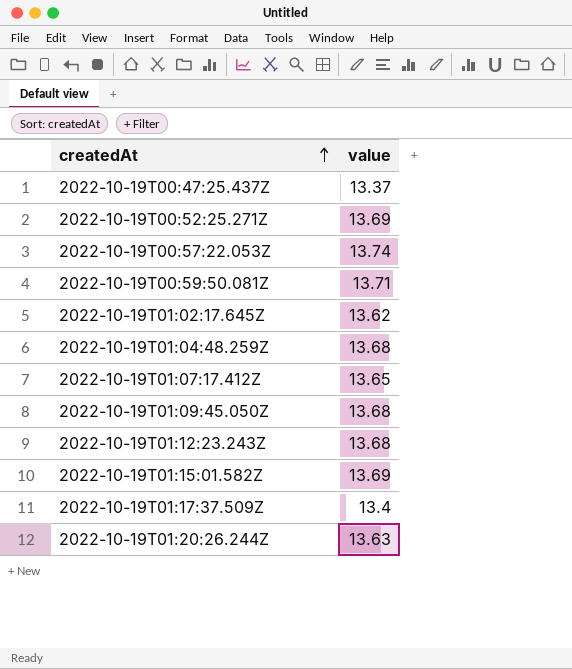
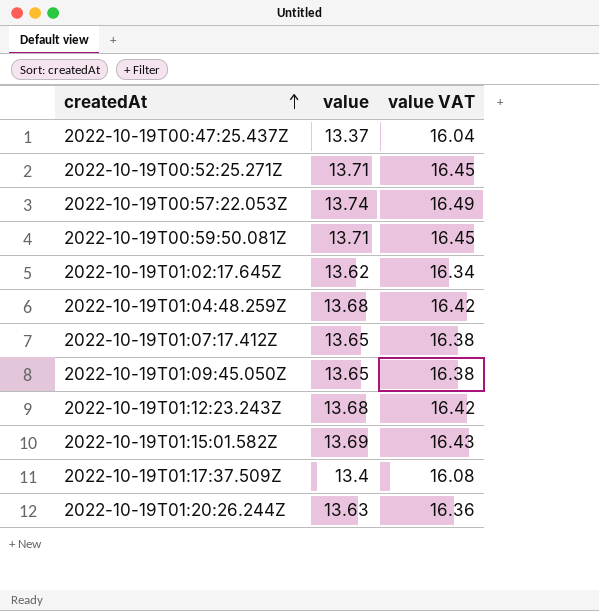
column value VAT | formula: none -> [value] * 1.2
2022-10-19T00:52:25.271Z | value: 13.69 -> 13.71
2022-10-19T01:09:45.050Z | value: 13.68 -> 13.65

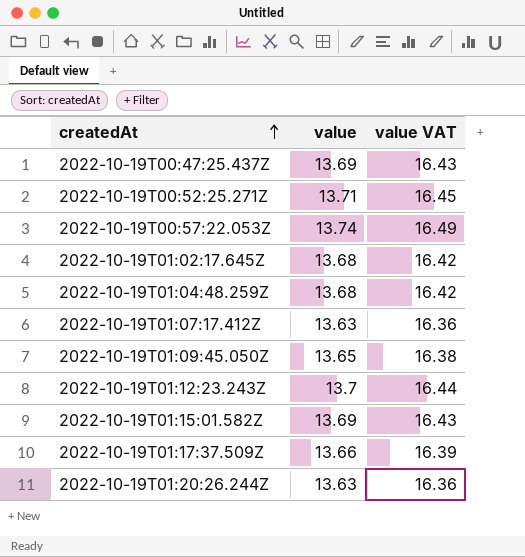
row 2022-10-19T00:59:50.081Z: 13.71 | 16.45 -> none
2022-10-19T00:47:25.437Z | value: 13.37 -> 13.69
2022-10-19T00:47:25.437Z | value VAT: 16.04 -> 16.43
2022-10-19T01:02:17.645Z | value: 13.62 -> 13.68
2022-10-19T01:02:17.645Z | value VAT: 16.34 -> 16.42
2022-10-19T01:07:17.412Z | value: 13.65 -> 13.63
2022-10-19T01:07:17.412Z | value VAT: 16.38 -> 16.36
2022-10-19T01:12:23.243Z | value: 13.68 -> 13.7
2022-10-19T01:12:23.243Z | value VAT: 16.42 -> 16.44
2022-10-19T01:17:37.509Z | value: 13.4 -> 13.66
2022-10-19T01:17:37.509Z | value VAT: 16.08 -> 16.39

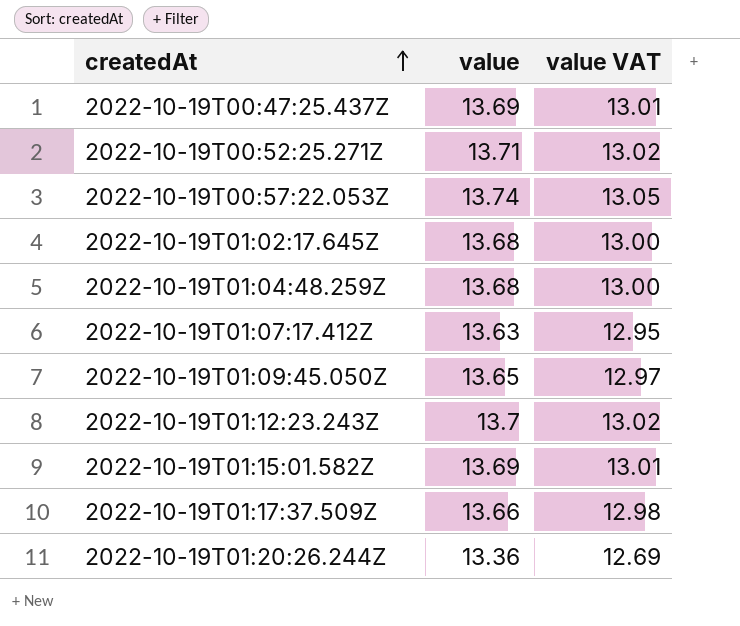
column value VAT | formula: [value] * 1.2 -> [value] * 0.95
2022-10-19T01:20:26.244Z | value: 13.63 -> 13.36

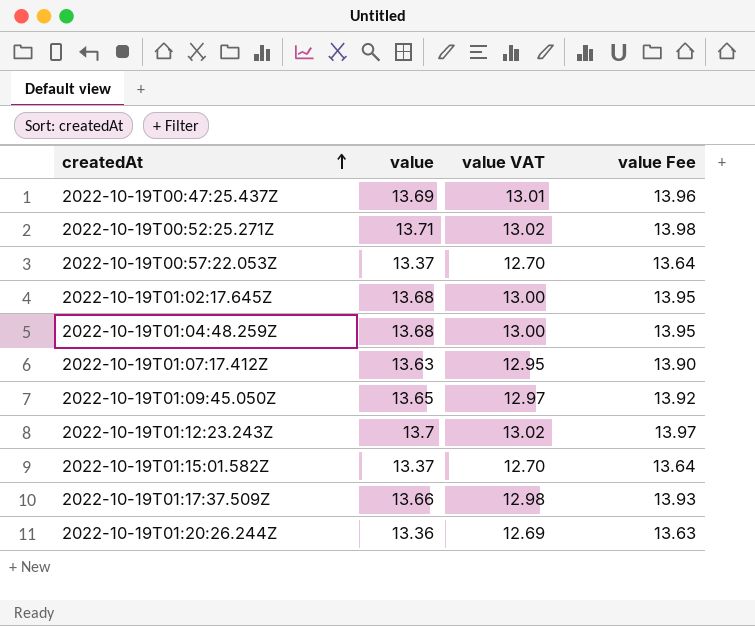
column value Fee | formula: none -> [value] * 1.02
2022-10-19T00:57:22.053Z | value: 13.74 -> 13.37
2022-10-19T00:57:22.053Z | value VAT: 13.05 -> 12.70
2022-10-19T01:15:01.582Z | value: 13.69 -> 13.37
2022-10-19T01:15:01.582Z | value VAT: 13.01 -> 12.70

